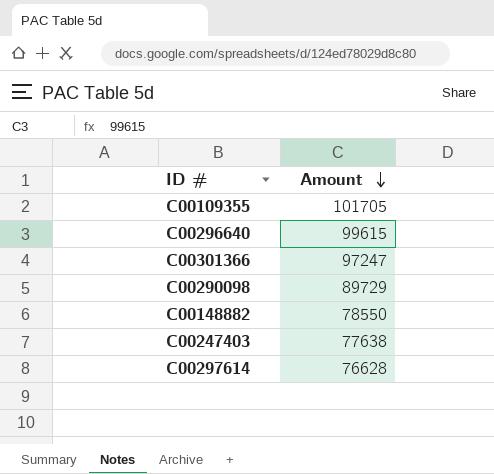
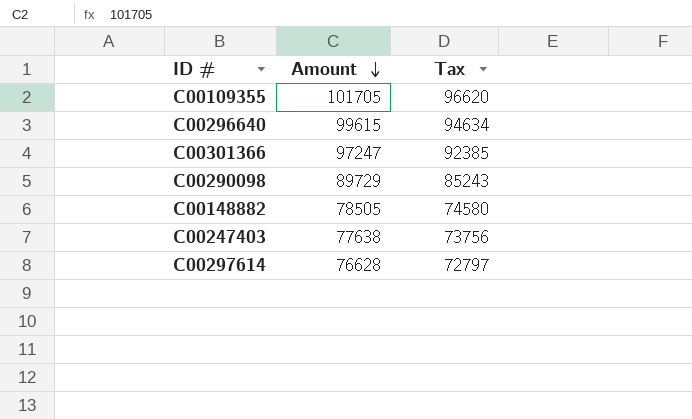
column Tax | formula: none -> [Amount] * 0.95
C00148882 | Amount: 78550 -> 78505

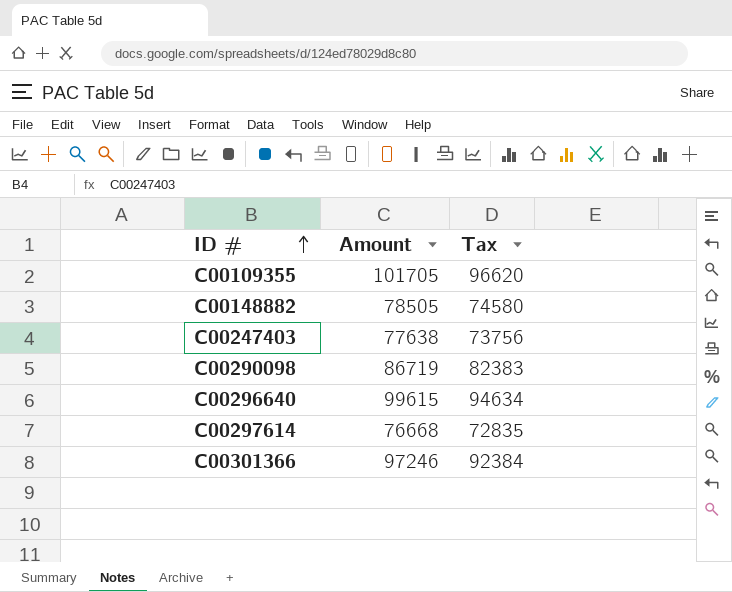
row order: Amount descending -> ID # ascending
C00290098 | Amount: 89729 -> 86719
C00290098 | Tax: 85243 -> 82383
C00297614 | Amount: 76628 -> 76668
C00297614 | Tax: 72797 -> 72835
C00301366 | Amount: 97247 -> 97246
C00301366 | Tax: 92385 -> 92384

